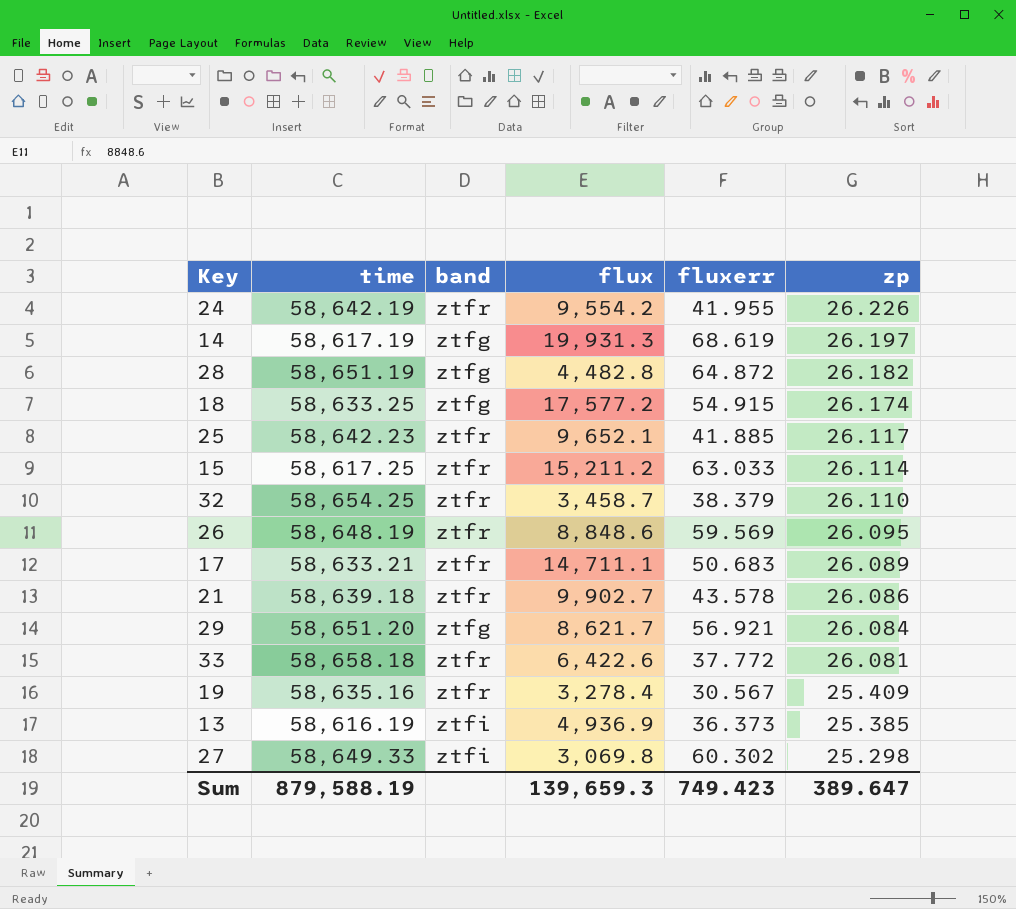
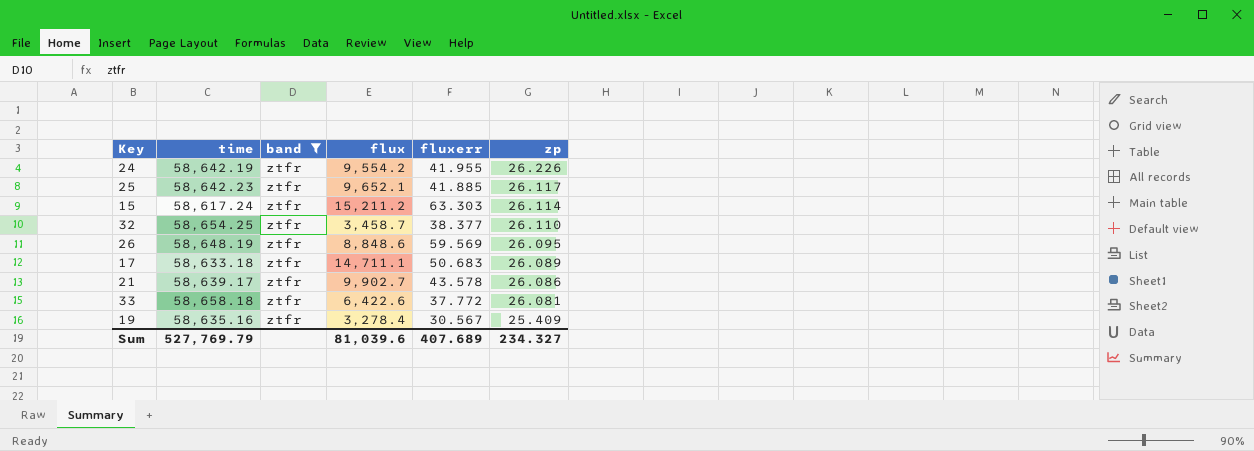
filter: none -> band = ztfr
15 | time: 58,617.25 -> 58,617.24
15 | fluxerr: 63.033 -> 63.303
32 | fluxerr: 38.379 -> 38.377
17 | time: 58,633.21 -> 58,633.18
21 | time: 58,639.18 -> 58,639.17
Sum | time: 879,588.19 -> 527,769.79
Sum | flux: 139,659.3 -> 81,039.6
Sum | fluxerr: 749.423 -> 407.689
Sum | zp: 389.647 -> 234.327

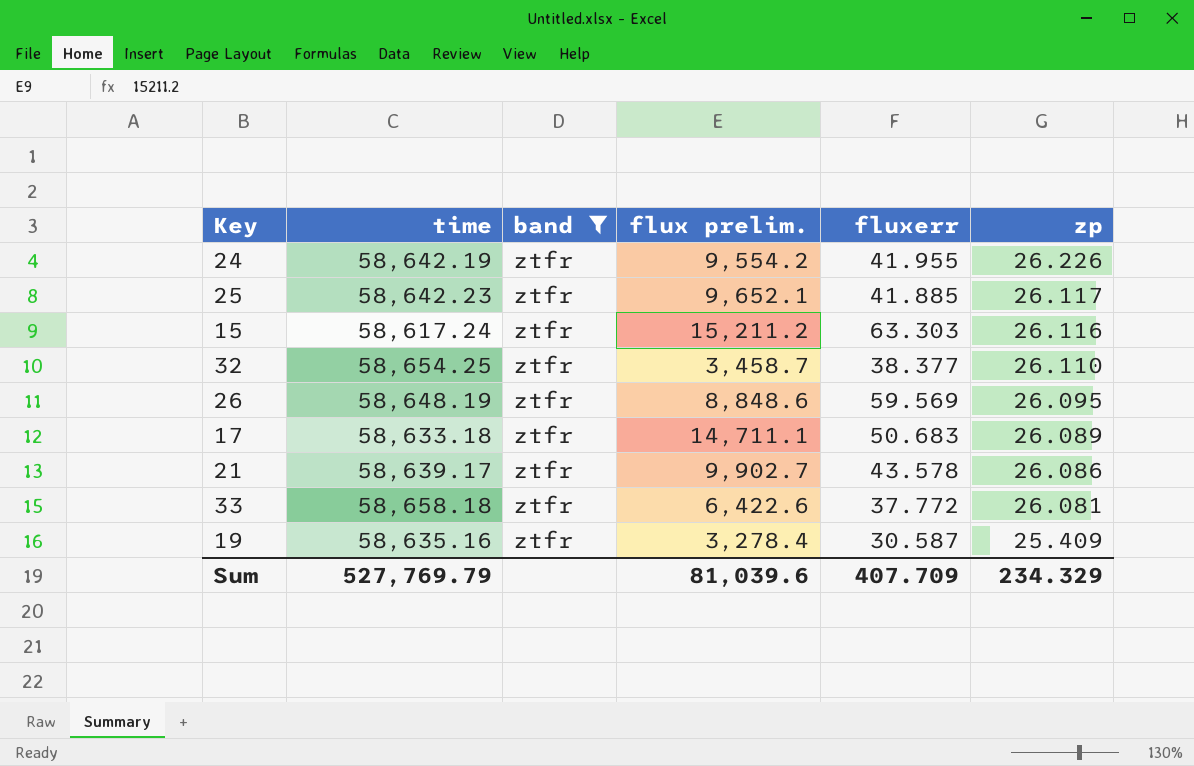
column name: flux -> flux prelim.
15 | zp: 26.114 -> 26.116
19 | fluxerr: 30.567 -> 30.587
Sum | fluxerr: 407.689 -> 407.709
Sum | zp: 234.327 -> 234.329

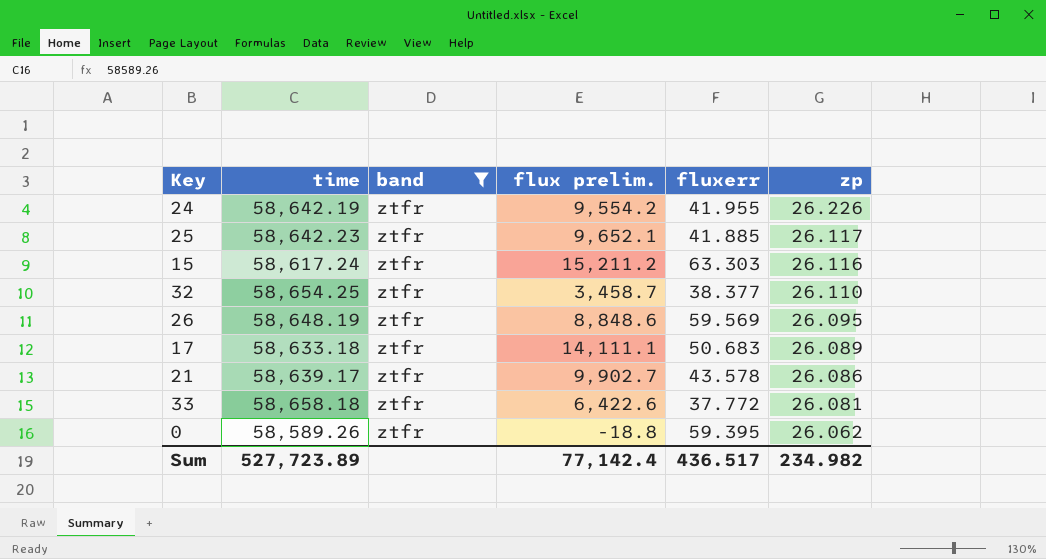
row 19: 58,635.16 | ztfr | 3,278.4 | 30.587 | 25.409 -> none
17 | flux prelim.: 14,711.1 -> 14,111.1
row 0: none -> 58,589.26 | ztfr | -18.8 | 59.395 | 26.062
Sum | time: 527,769.79 -> 527,723.89
Sum | flux prelim.: 81,039.6 -> 77,142.4
Sum | fluxerr: 407.709 -> 436.517
Sum | zp: 234.329 -> 234.982

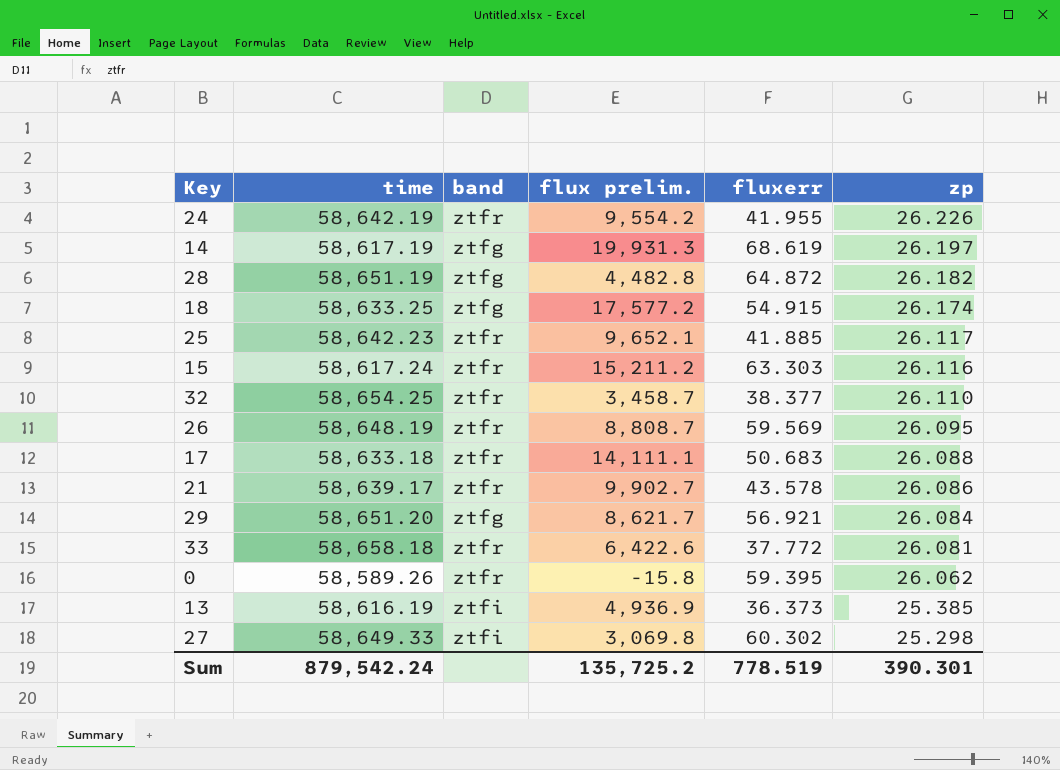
filter: band = ztfr -> none
26 | flux prelim.: 8,848.6 -> 8,808.7
17 | zp: 26.089 -> 26.088
0 | flux prelim.: -18.8 -> -15.8
Sum | time: 527,723.89 -> 879,542.24
Sum | flux prelim.: 77,142.4 -> 135,725.2
Sum | fluxerr: 436.517 -> 778.519
Sum | zp: 234.982 -> 390.301

